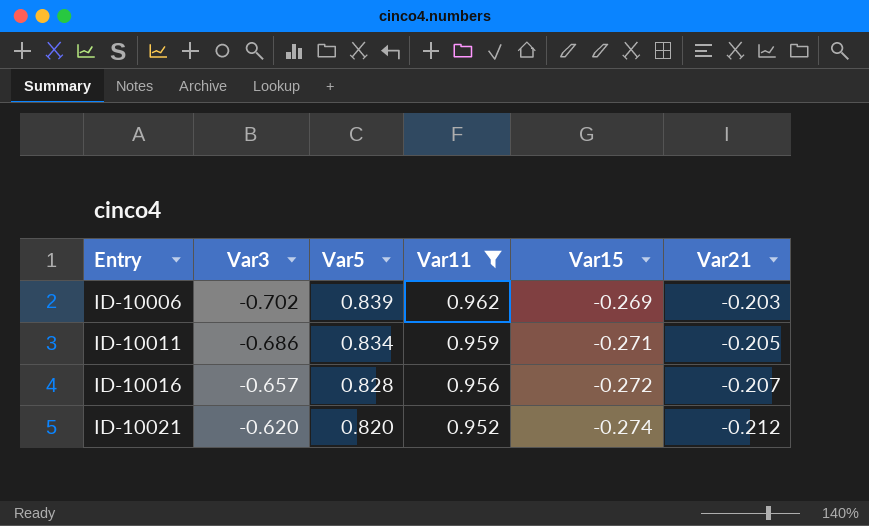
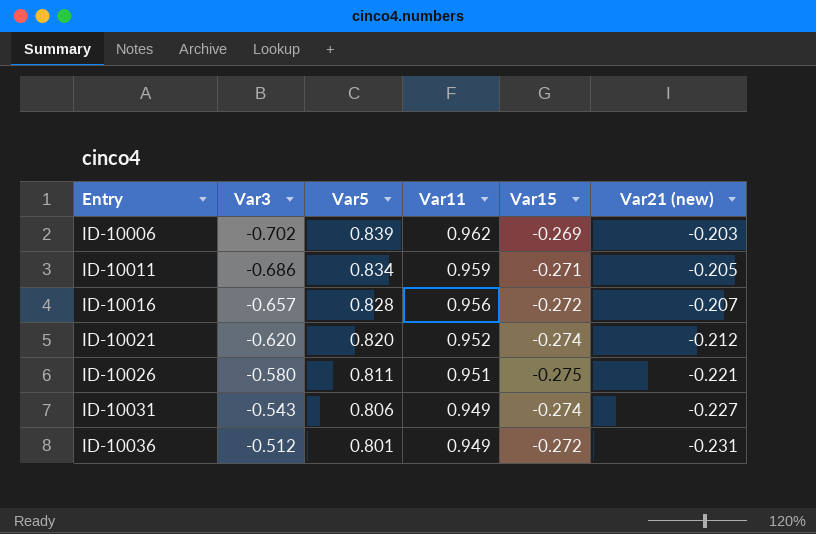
filter: Var11 >= 0.952 -> none
column name: Var21 -> Var21 (new)

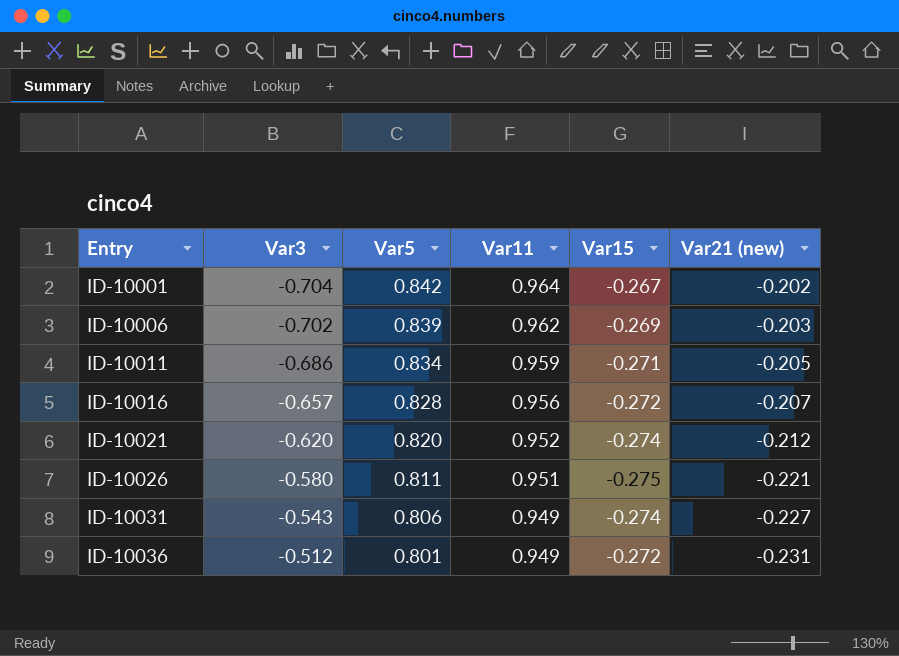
row ID-10001: none -> -0.704 | 0.842 | 0.964 | -0.267 | -0.202

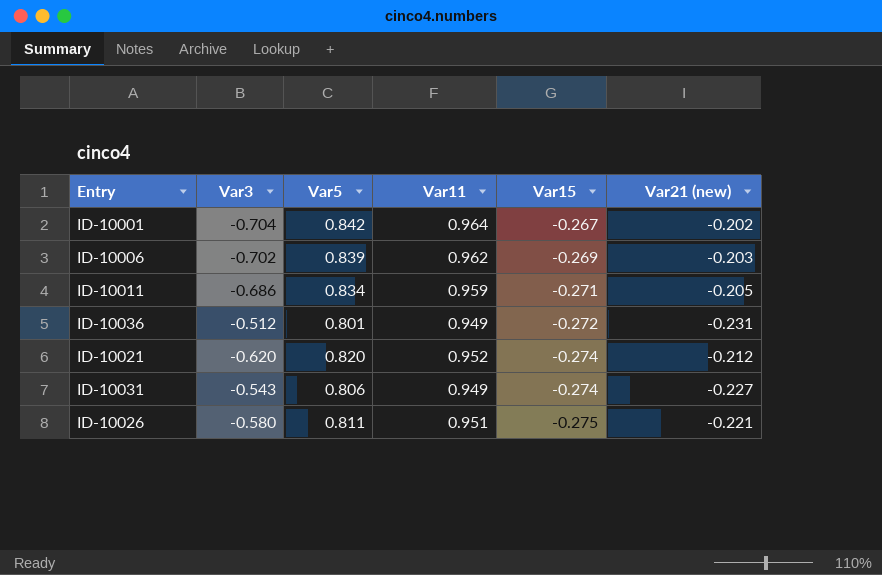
row order: Entry ascending -> Var15 descending
row ID-10016: -0.657 | 0.828 | 0.956 | -0.272 | -0.207 -> none

